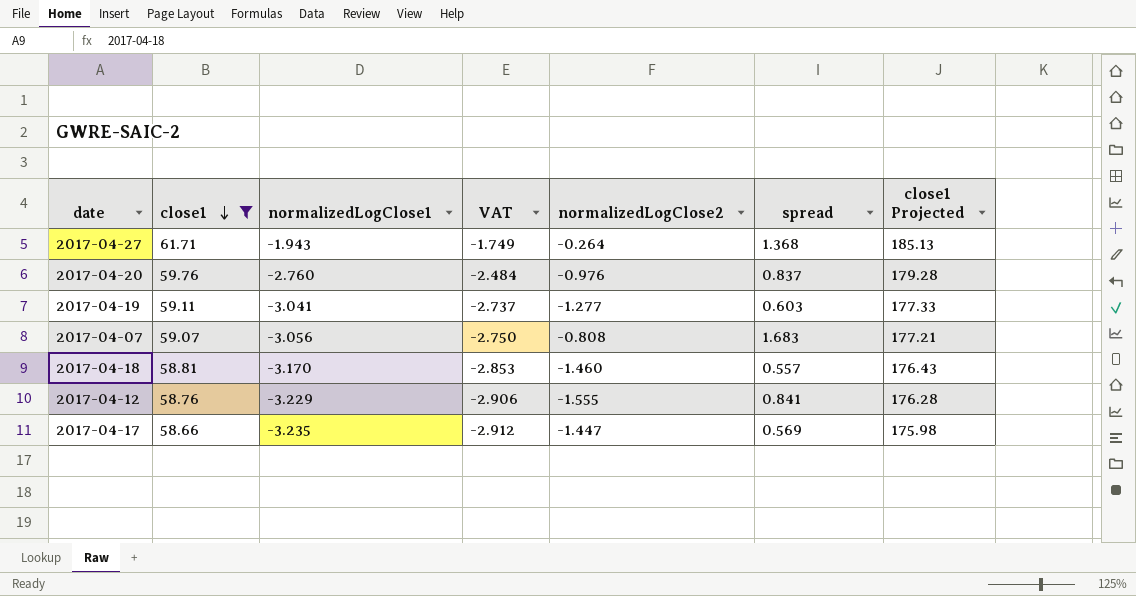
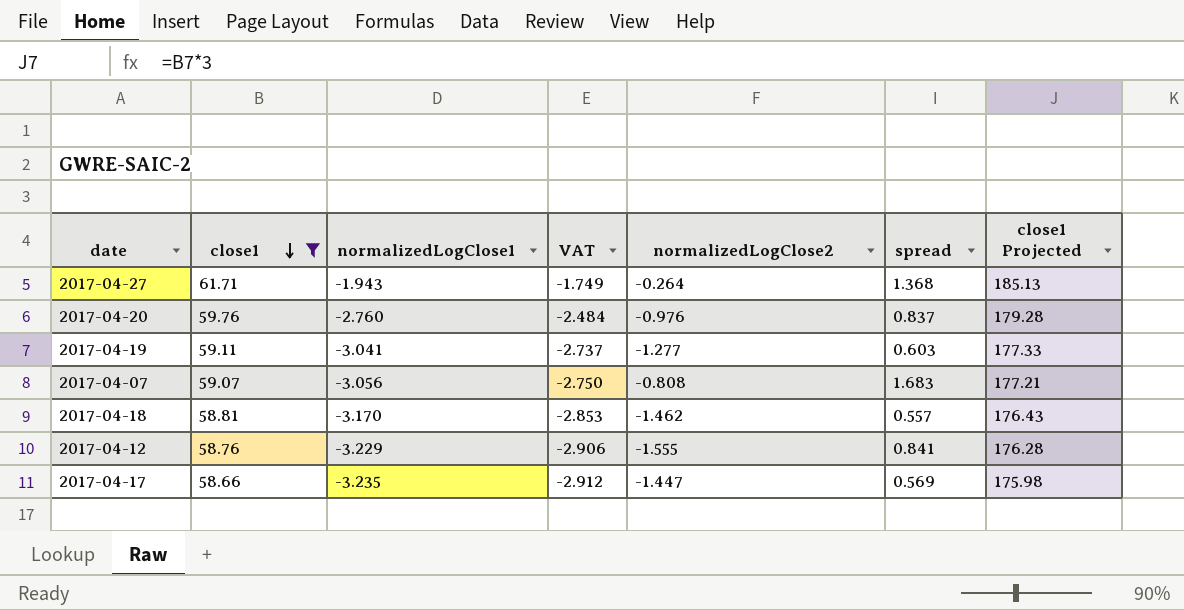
2017-04-18 | normalizedLogClose2: -1.460 -> -1.462

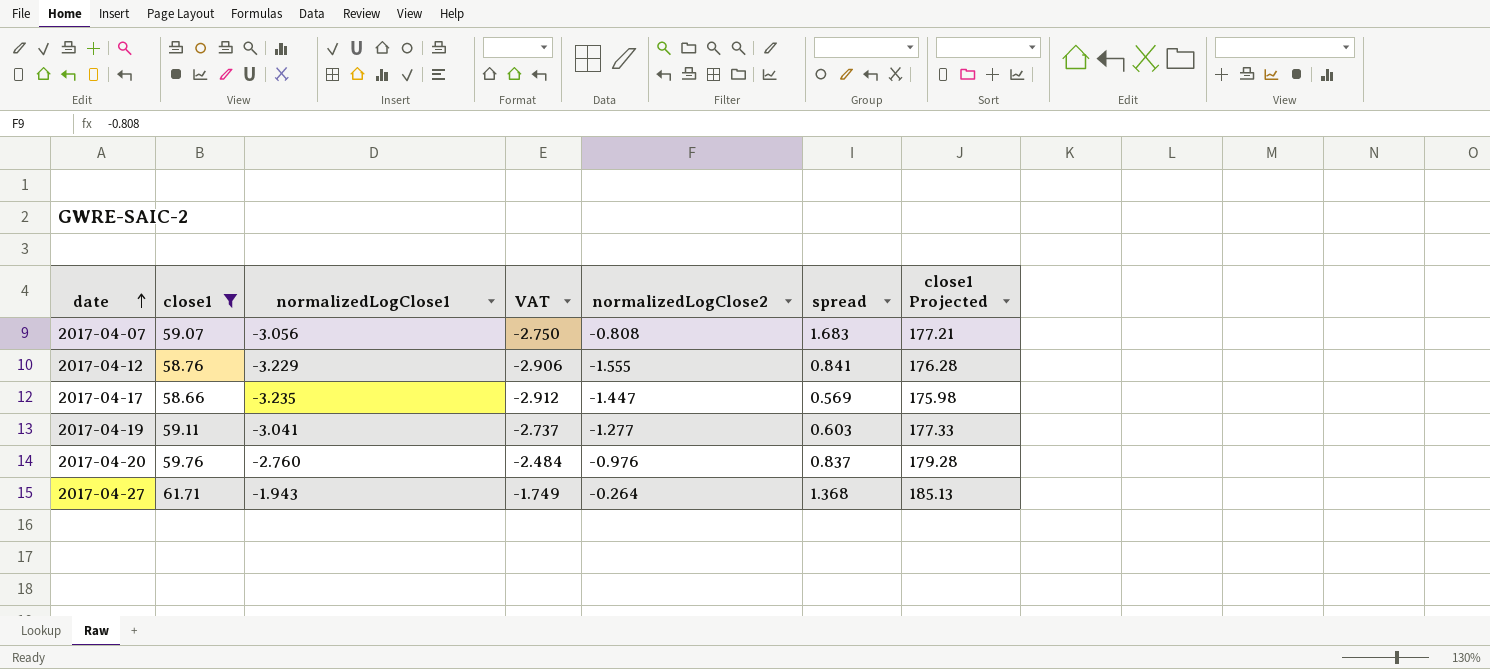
row order: close1 descending -> date ascending
row 2017-04-18: 58.81 | -3.170 | -2.853 | -1.462 | 0.557 | 176.43 -> none

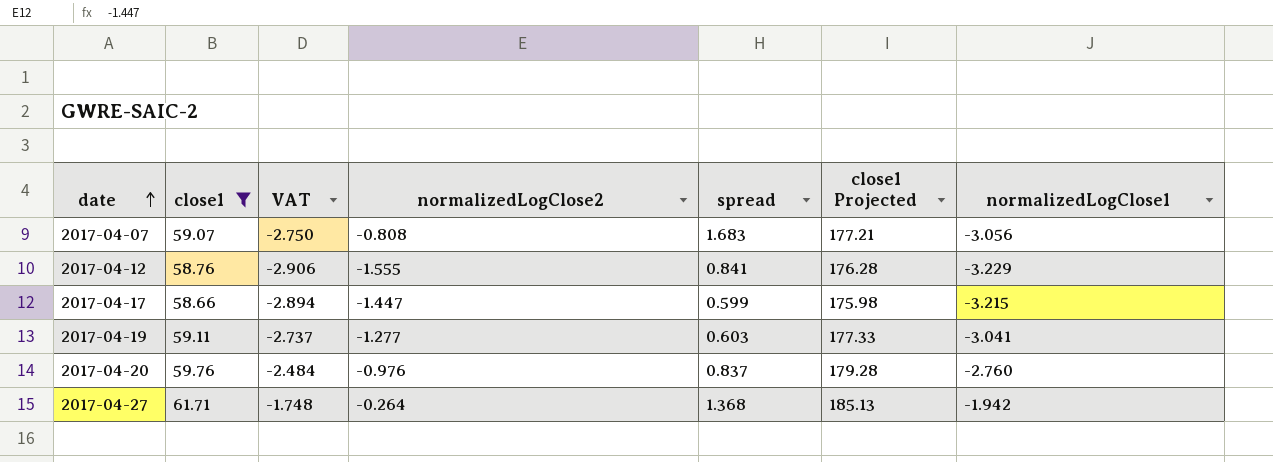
column normalizedLogClose1 | position: 3 -> 7
2017-04-17 | VAT: -2.912 -> -2.894
2017-04-17 | spread: 0.569 -> 0.599
2017-04-17 | normalizedLogClose1: -3.235 -> -3.215
2017-04-27 | VAT: -1.749 -> -1.748
2017-04-27 | normalizedLogClose1: -1.943 -> -1.942

